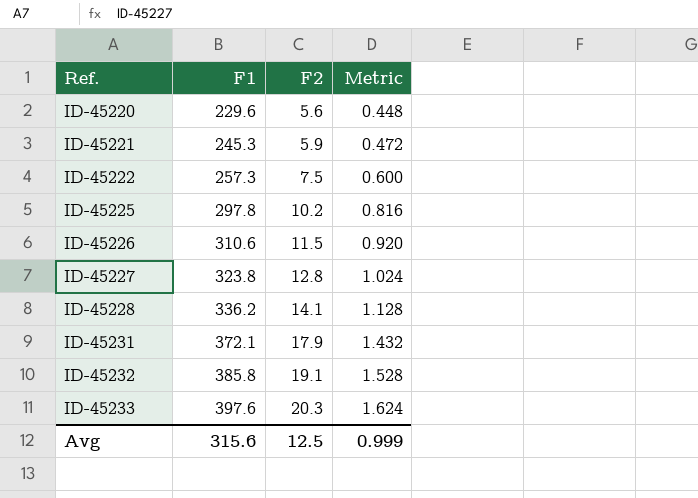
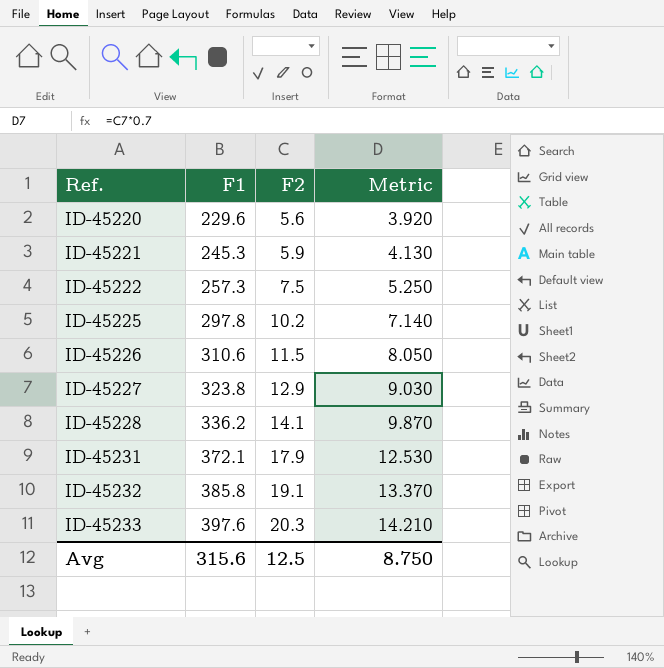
column Metric | formula: [F2] * 0.08 -> [F2] * 0.7
ID-45227 | F2: 12.8 -> 12.9
Avg | Metric: 0.999 -> 8.750

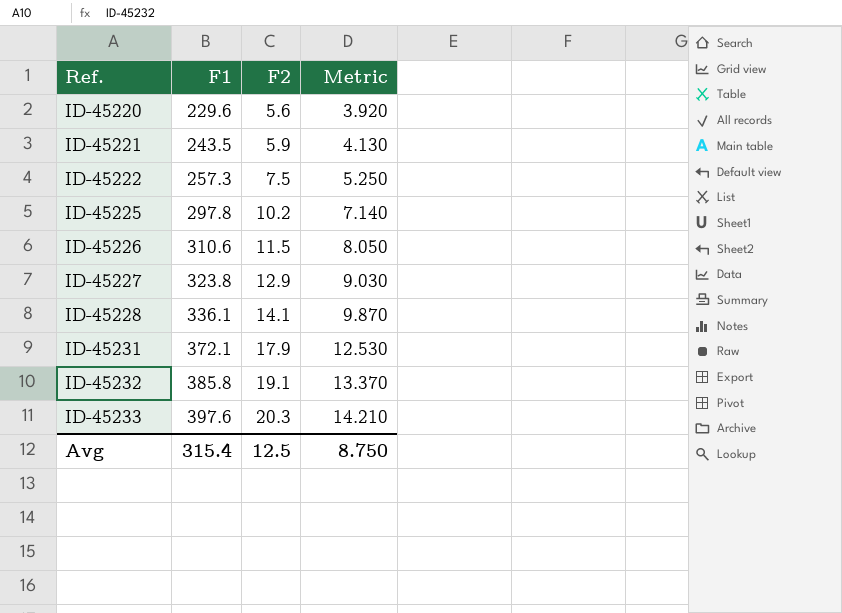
ID-45221 | F1: 245.3 -> 243.5
ID-45228 | F1: 336.2 -> 336.1
Avg | F1: 315.6 -> 315.4

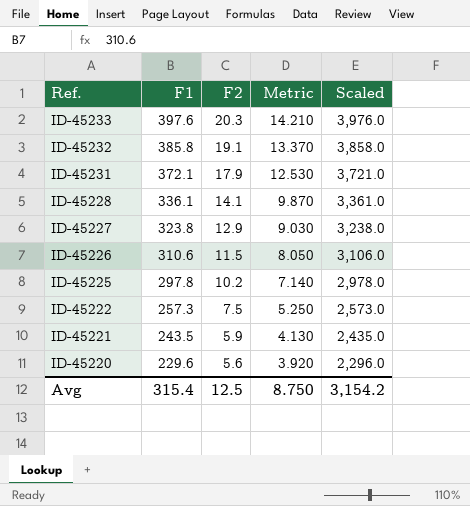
row order: Ref. ascending -> Ref. descending
column Scaled | formula: none -> [F1] * 10

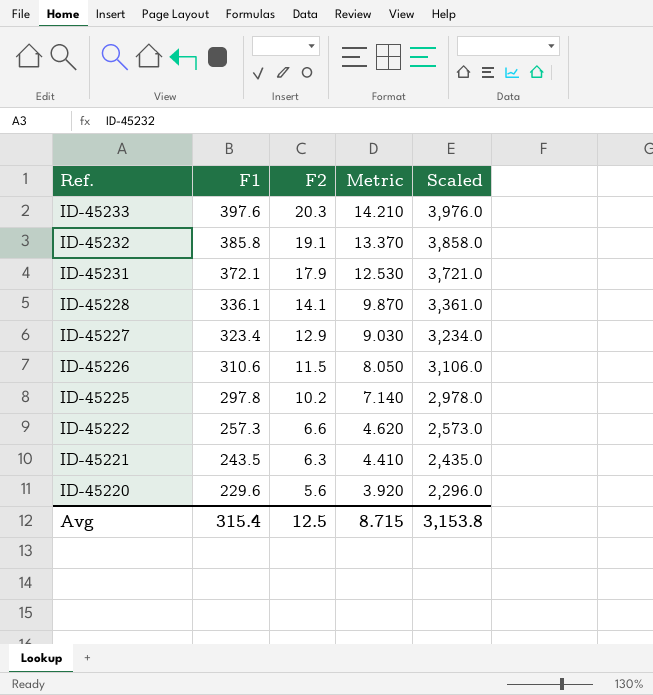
ID-45227 | F1: 323.8 -> 323.4
ID-45227 | Scaled: 3,238.0 -> 3,234.0
ID-45222 | F2: 7.5 -> 6.6
ID-45222 | Metric: 5.250 -> 4.620
ID-45221 | F2: 5.9 -> 6.3
ID-45221 | Metric: 4.130 -> 4.410
Avg | Metric: 8.750 -> 8.715
Avg | Scaled: 3,154.2 -> 3,153.8

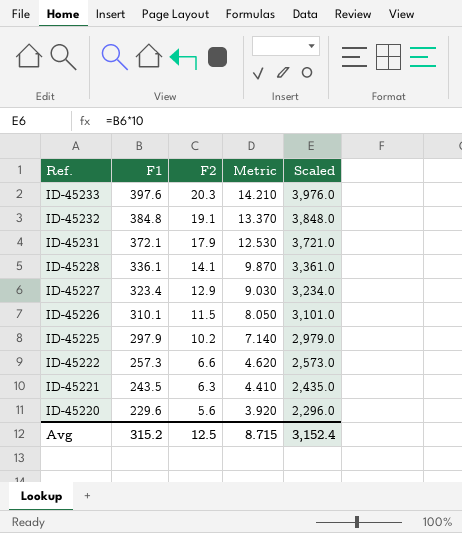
ID-45232 | F1: 385.8 -> 384.8
ID-45232 | Scaled: 3,858.0 -> 3,848.0
ID-45226 | F1: 310.6 -> 310.1
ID-45226 | Scaled: 3,106.0 -> 3,101.0
ID-45225 | F1: 297.8 -> 297.9
ID-45225 | Scaled: 2,978.0 -> 2,979.0
Avg | F1: 315.4 -> 315.2
Avg | Scaled: 3,153.8 -> 3,152.4

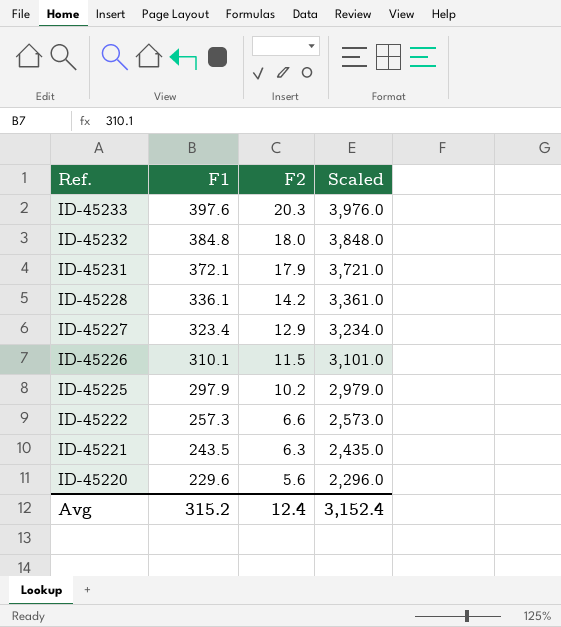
column Metric | formula: [F2] * 0.7 -> none
ID-45232 | F2: 19.1 -> 18.0
ID-45228 | F2: 14.1 -> 14.2
Avg | F2: 12.5 -> 12.4

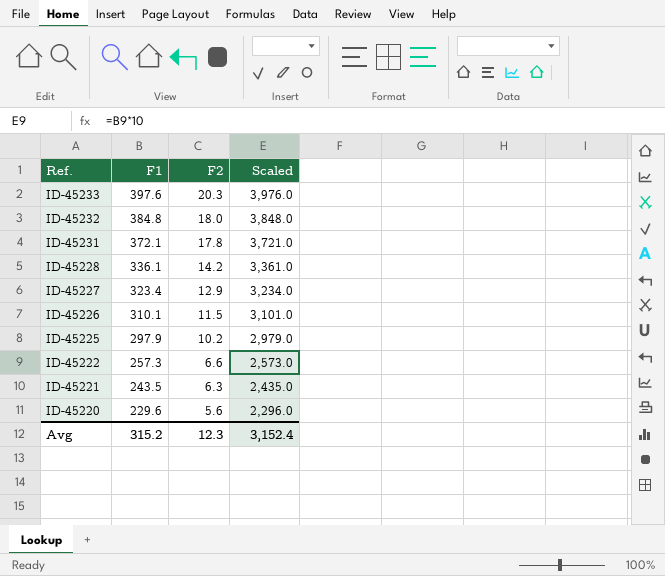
ID-45231 | F2: 17.9 -> 17.8
Avg | F2: 12.4 -> 12.3

